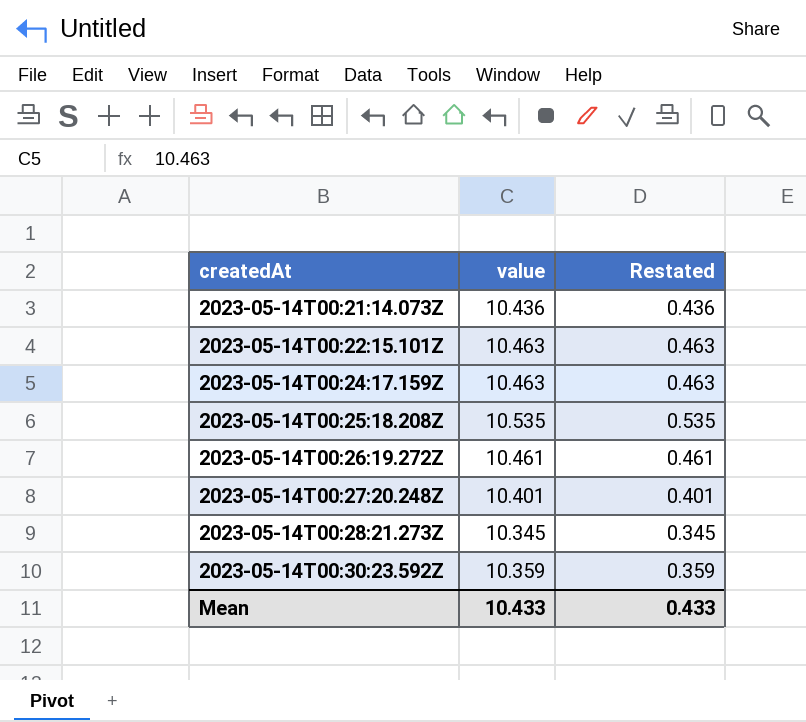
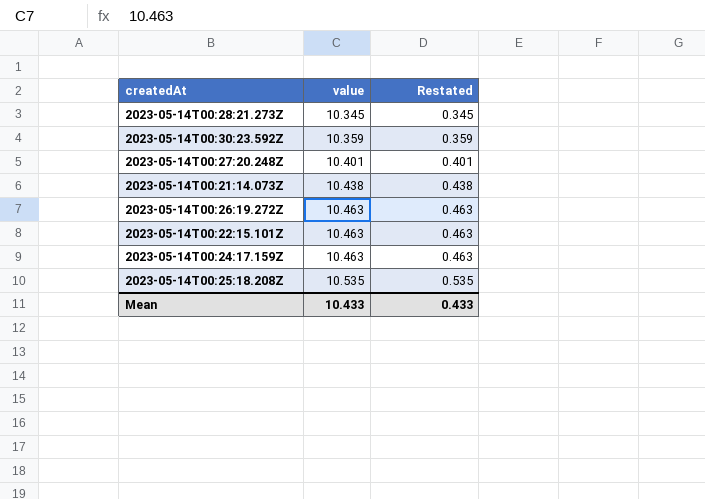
row order: createdAt ascending -> value ascending
2023-05-14T00:21:14.073Z | value: 10.436 -> 10.438
2023-05-14T00:21:14.073Z | Restated: 0.436 -> 0.438
2023-05-14T00:26:19.272Z | value: 10.461 -> 10.463
2023-05-14T00:26:19.272Z | Restated: 0.461 -> 0.463

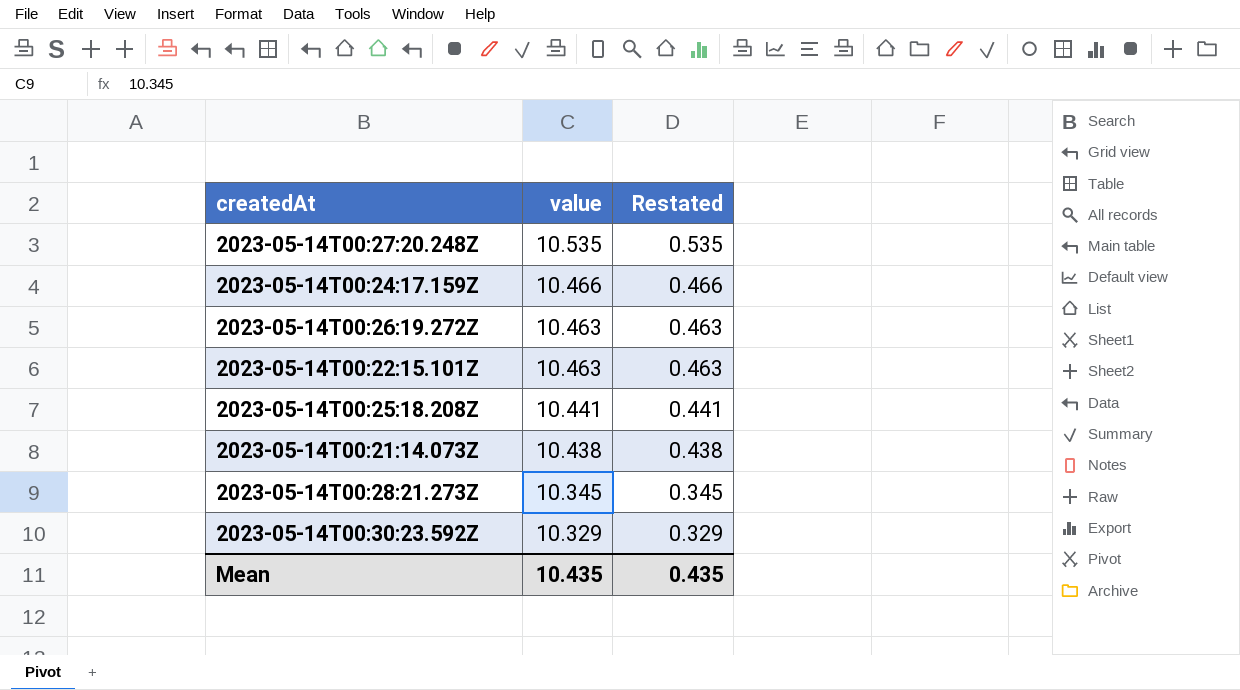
row order: value ascending -> value descending
2023-05-14T00:27:20.248Z | value: 10.401 -> 10.535
2023-05-14T00:27:20.248Z | Restated: 0.401 -> 0.535
2023-05-14T00:24:17.159Z | value: 10.463 -> 10.466
2023-05-14T00:24:17.159Z | Restated: 0.463 -> 0.466
2023-05-14T00:25:18.208Z | value: 10.535 -> 10.441
2023-05-14T00:25:18.208Z | Restated: 0.535 -> 0.441
2023-05-14T00:30:23.592Z | value: 10.359 -> 10.329
2023-05-14T00:30:23.592Z | Restated: 0.359 -> 0.329
Mean | value: 10.433 -> 10.435
Mean | Restated: 0.433 -> 0.435

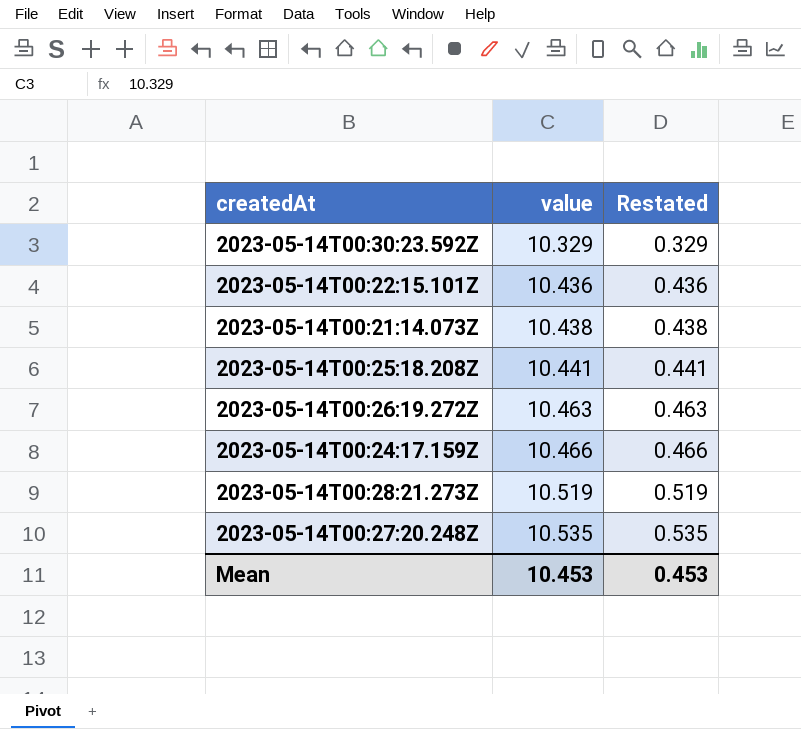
row order: value descending -> value ascending
2023-05-14T00:22:15.101Z | value: 10.463 -> 10.436
2023-05-14T00:22:15.101Z | Restated: 0.463 -> 0.436
2023-05-14T00:28:21.273Z | value: 10.345 -> 10.519
2023-05-14T00:28:21.273Z | Restated: 0.345 -> 0.519
Mean | value: 10.435 -> 10.453
Mean | Restated: 0.435 -> 0.453

